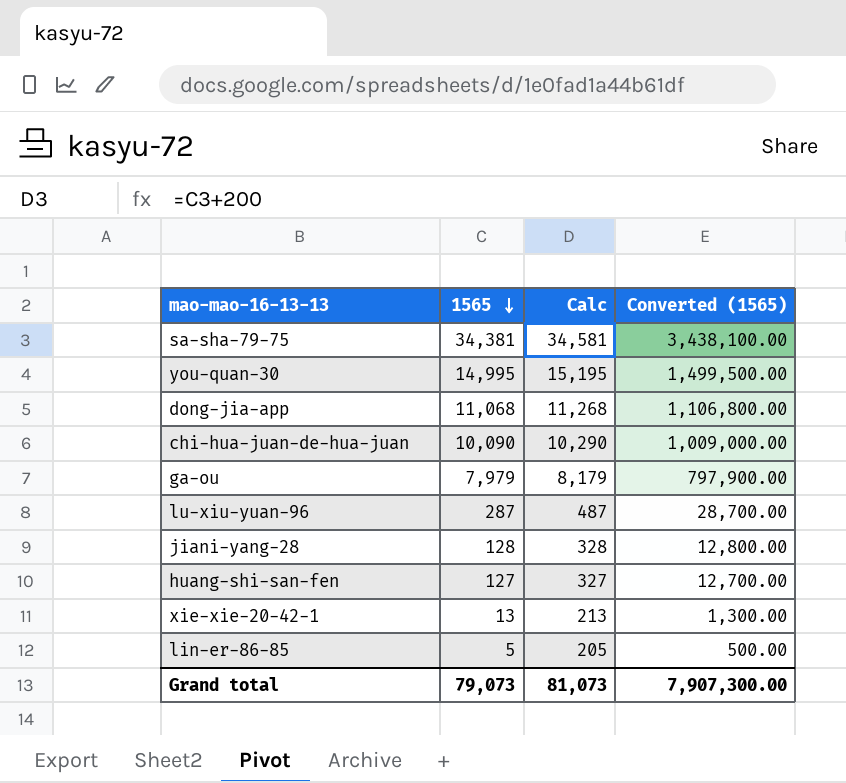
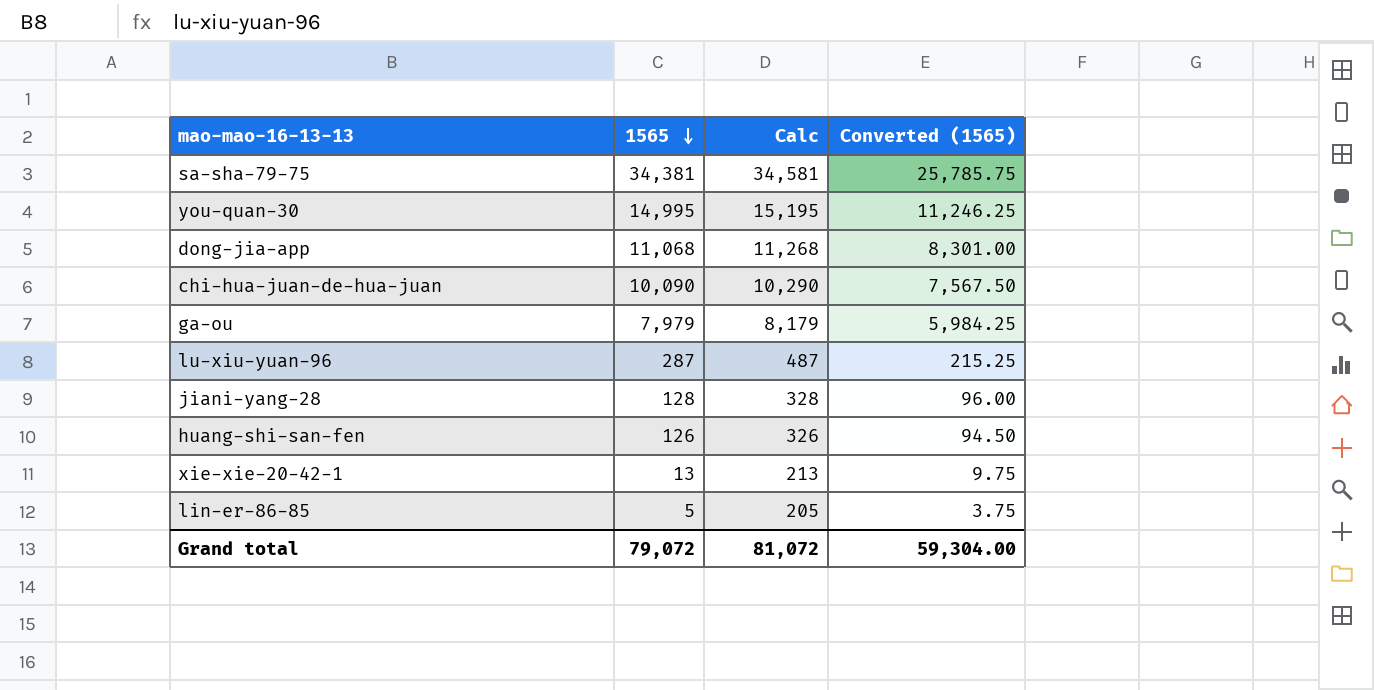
column Converted (1565) | formula: [1565] * 100 -> [1565] * 0.75
huang-shi-san-fen | 1565: 127 -> 126
huang-shi-san-fen | Calc: 327 -> 326
Grand total | 1565: 79,073 -> 79,072
Grand total | Calc: 81,073 -> 81,072
Grand total | Converted (1565): 7,907,300.00 -> 59,304.00

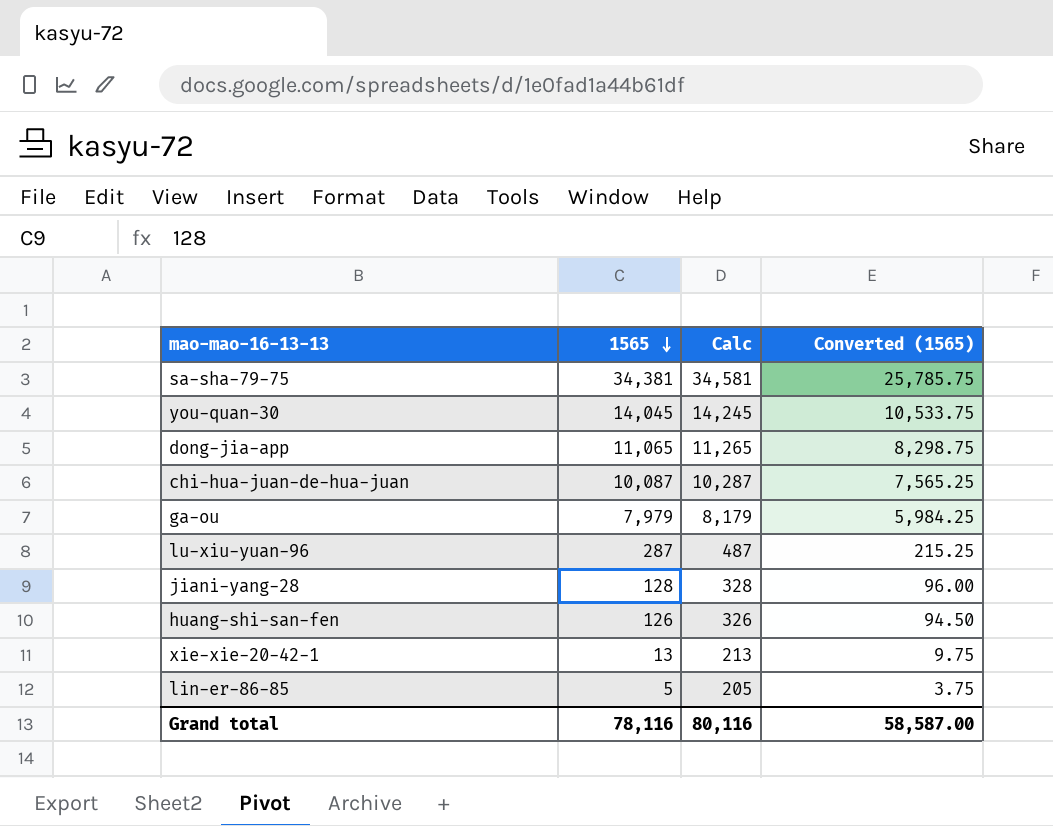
you-quan-30 | 1565: 14,995 -> 14,045
you-quan-30 | Calc: 15,195 -> 14,245
you-quan-30 | Converted (1565): 11,246.25 -> 10,533.75
dong-jia-app | 1565: 11,068 -> 11,065
dong-jia-app | Calc: 11,268 -> 11,265
dong-jia-app | Converted (1565): 8,301.00 -> 8,298.75
chi-hua-juan-de-hua-juan | 1565: 10,090 -> 10,087
chi-hua-juan-de-hua-juan | Calc: 10,290 -> 10,287
chi-hua-juan-de-hua-juan | Converted (1565): 7,567.50 -> 7,565.25
Grand total | 1565: 79,072 -> 78,116
Grand total | Calc: 81,072 -> 80,116
Grand total | Converted (1565): 59,304.00 -> 58,587.00

